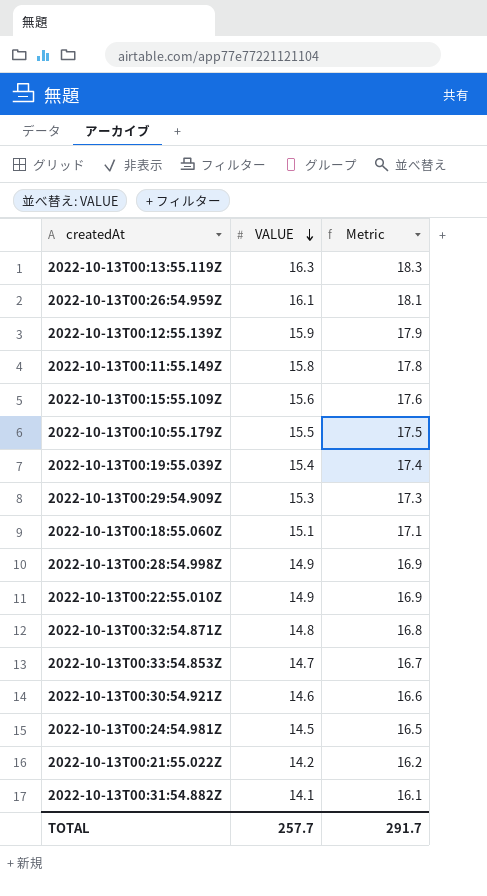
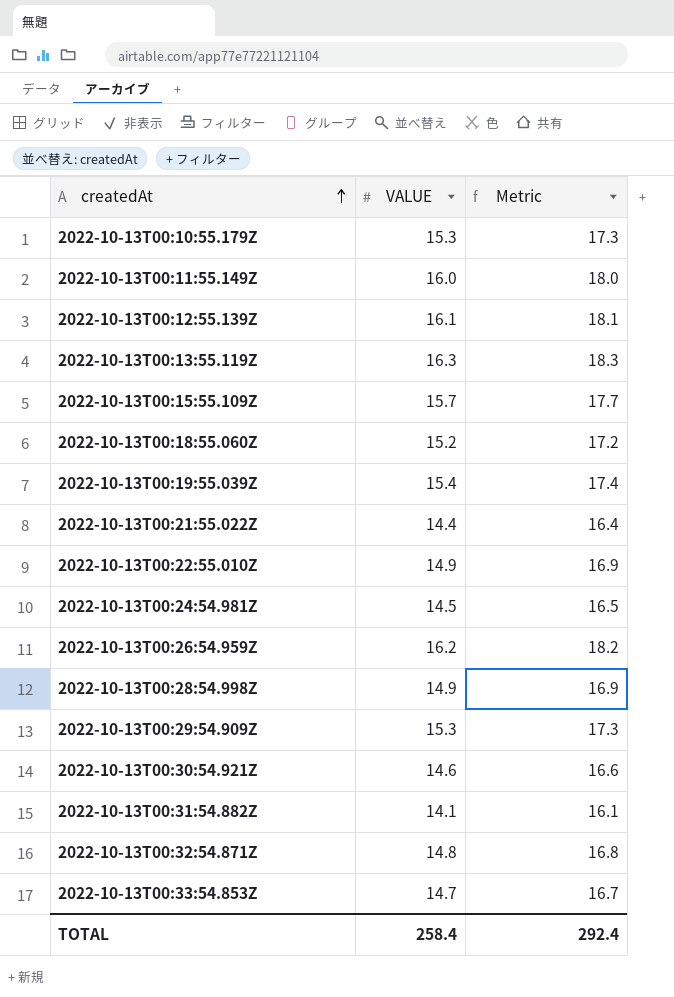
row order: VALUE descending -> createdAt ascending
2022-10-13T00:10:55.179Z | VALUE: 15.5 -> 15.3
2022-10-13T00:10:55.179Z | Metric: 17.5 -> 17.3
2022-10-13T00:11:55.149Z | VALUE: 15.8 -> 16.0
2022-10-13T00:11:55.149Z | Metric: 17.8 -> 18.0
2022-10-13T00:12:55.139Z | VALUE: 15.9 -> 16.1
2022-10-13T00:12:55.139Z | Metric: 17.9 -> 18.1
2022-10-13T00:15:55.109Z | VALUE: 15.6 -> 15.7
2022-10-13T00:15:55.109Z | Metric: 17.6 -> 17.7
2022-10-13T00:18:55.060Z | VALUE: 15.1 -> 15.2
2022-10-13T00:18:55.060Z | Metric: 17.1 -> 17.2
2022-10-13T00:21:55.022Z | VALUE: 14.2 -> 14.4
2022-10-13T00:21:55.022Z | Metric: 16.2 -> 16.4
2022-10-13T00:26:54.959Z | VALUE: 16.1 -> 16.2
2022-10-13T00:26:54.959Z | Metric: 18.1 -> 18.2
TOTAL | VALUE: 257.7 -> 258.4
TOTAL | Metric: 291.7 -> 292.4

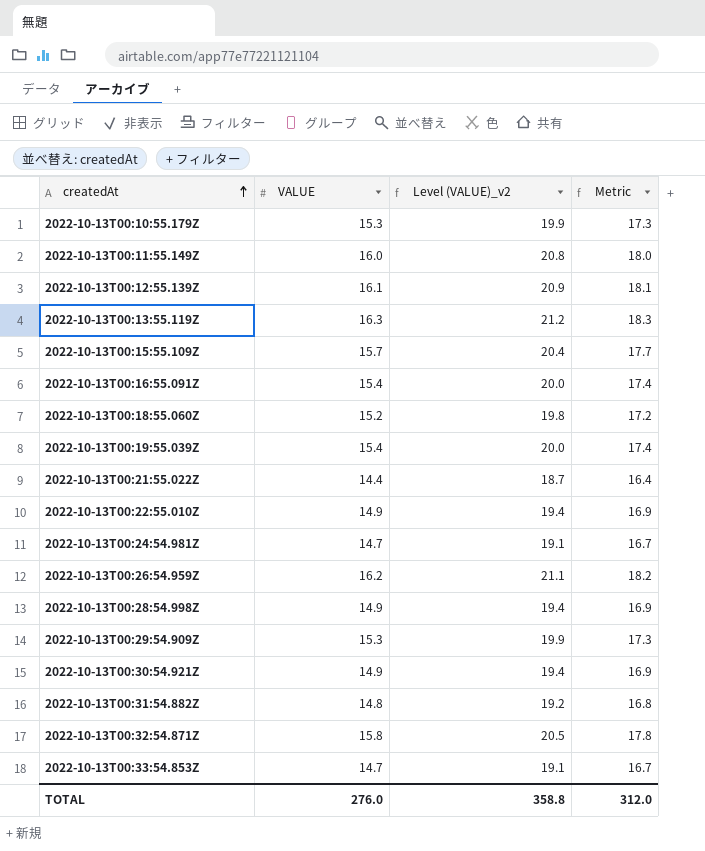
column Level (VALUE)_v2 | formula: none -> [VALUE] * 1.3
row 2022-10-13T00:16:55.091Z: none -> 15.4 | 20.0 | 17.4
2022-10-13T00:24:54.981Z | VALUE: 14.5 -> 14.7
2022-10-13T00:24:54.981Z | Metric: 16.5 -> 16.7
2022-10-13T00:30:54.921Z | VALUE: 14.6 -> 14.9
2022-10-13T00:30:54.921Z | Metric: 16.6 -> 16.9
2022-10-13T00:31:54.882Z | VALUE: 14.1 -> 14.8
2022-10-13T00:31:54.882Z | Metric: 16.1 -> 16.8
2022-10-13T00:32:54.871Z | VALUE: 14.8 -> 15.8
2022-10-13T00:32:54.871Z | Metric: 16.8 -> 17.8
TOTAL | VALUE: 258.4 -> 276.0
TOTAL | Metric: 292.4 -> 312.0

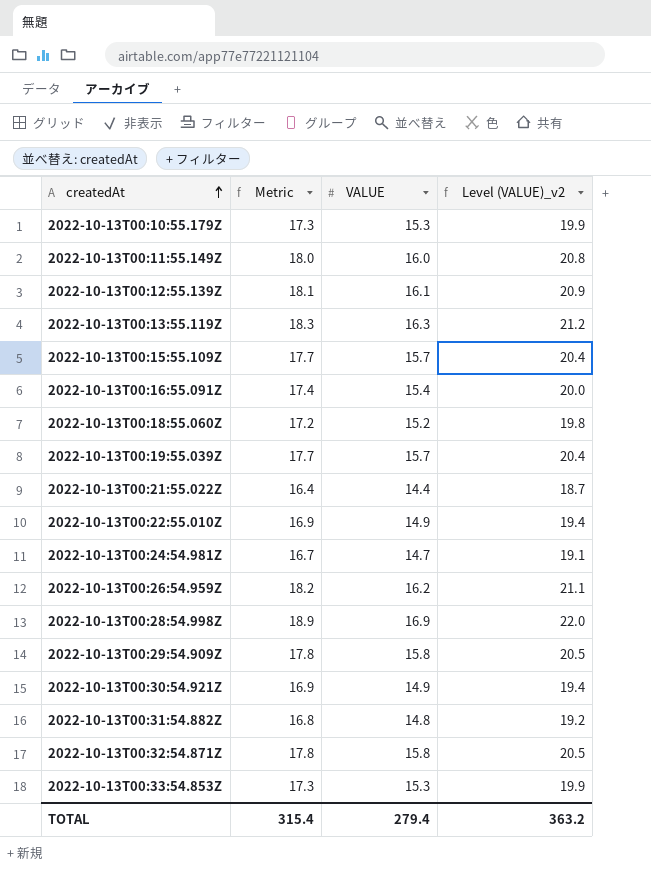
column Metric | position: 4 -> 2
2022-10-13T00:19:55.039Z | Metric: 17.4 -> 17.7
2022-10-13T00:19:55.039Z | VALUE: 15.4 -> 15.7
2022-10-13T00:19:55.039Z | Level (VALUE)_v2: 20.0 -> 20.4
2022-10-13T00:28:54.998Z | Metric: 16.9 -> 18.9
2022-10-13T00:28:54.998Z | VALUE: 14.9 -> 16.9
2022-10-13T00:28:54.998Z | Level (VALUE)_v2: 19.4 -> 22.0
2022-10-13T00:29:54.909Z | Metric: 17.3 -> 17.8
2022-10-13T00:29:54.909Z | VALUE: 15.3 -> 15.8
2022-10-13T00:29:54.909Z | Level (VALUE)_v2: 19.9 -> 20.5
2022-10-13T00:33:54.853Z | Metric: 16.7 -> 17.3
2022-10-13T00:33:54.853Z | VALUE: 14.7 -> 15.3
2022-10-13T00:33:54.853Z | Level (VALUE)_v2: 19.1 -> 19.9
TOTAL | Metric: 312.0 -> 315.4
TOTAL | VALUE: 276.0 -> 279.4
TOTAL | Level (VALUE)_v2: 358.8 -> 363.2

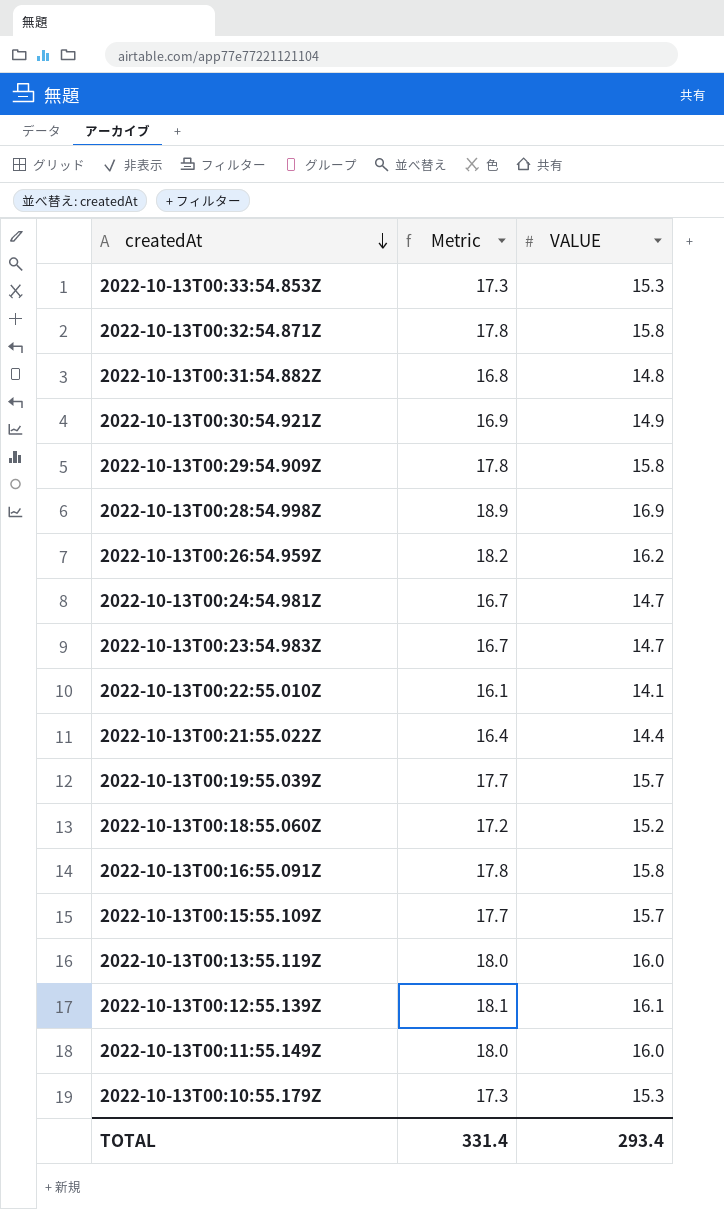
row order: createdAt ascending -> createdAt descending
column Level (VALUE)_v2 | formula: [VALUE] * 1.3 -> none
row 2022-10-13T00:23:54.983Z: none -> 16.7 | 14.7
2022-10-13T00:22:55.010Z | Metric: 16.9 -> 16.1
2022-10-13T00:22:55.010Z | VALUE: 14.9 -> 14.1
2022-10-13T00:16:55.091Z | Metric: 17.4 -> 17.8
2022-10-13T00:16:55.091Z | VALUE: 15.4 -> 15.8
2022-10-13T00:13:55.119Z | Metric: 18.3 -> 18.0
2022-10-13T00:13:55.119Z | VALUE: 16.3 -> 16.0
TOTAL | Metric: 315.4 -> 331.4
TOTAL | VALUE: 279.4 -> 293.4

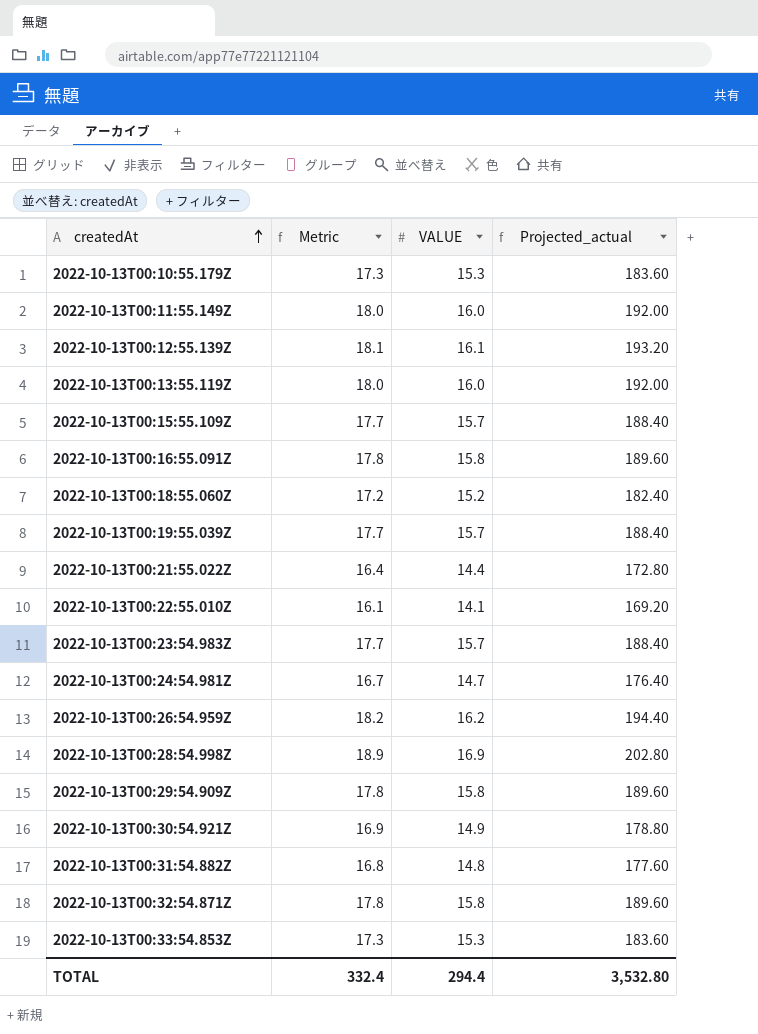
row order: createdAt descending -> createdAt ascending
column Projected_actual | formula: none -> [VALUE] * 12
2022-10-13T00:23:54.983Z | Metric: 16.7 -> 17.7
2022-10-13T00:23:54.983Z | VALUE: 14.7 -> 15.7
TOTAL | Metric: 331.4 -> 332.4
TOTAL | VALUE: 293.4 -> 294.4

